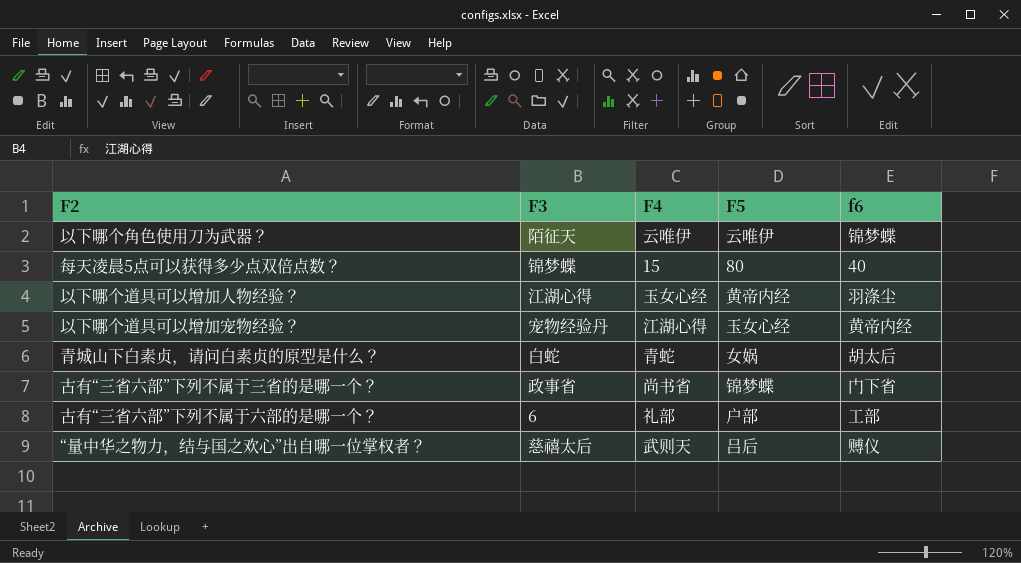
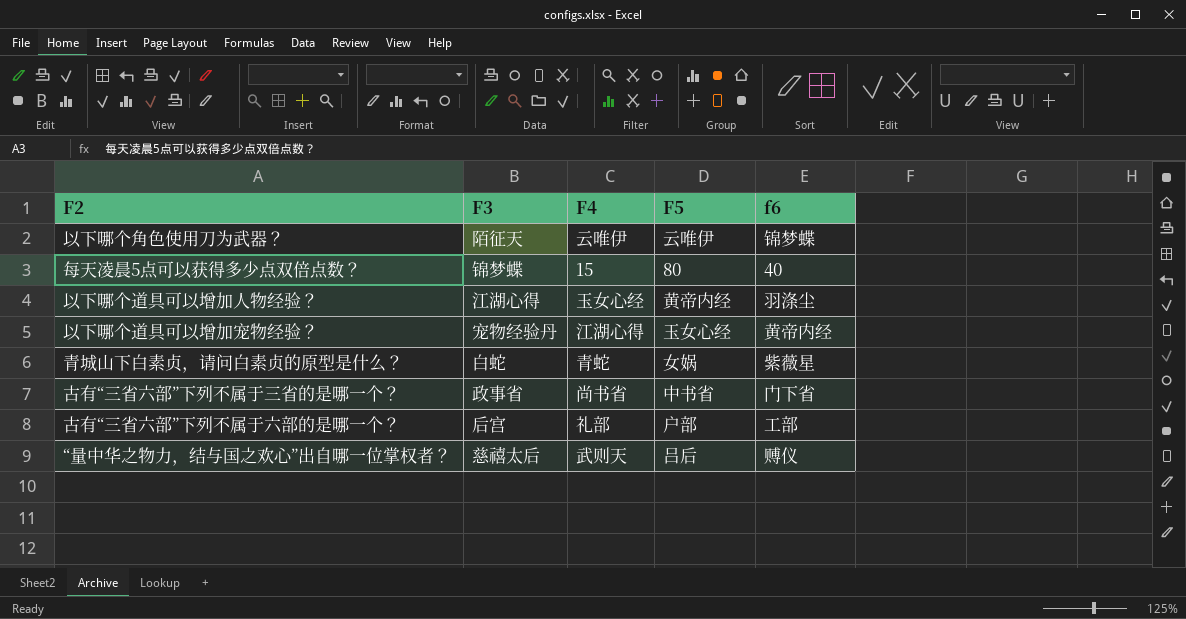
青城山下白素贞，请问白素贞的原型是什么？ | f6: 胡太后 -> 紫薇星
古有“三省六部”下列不属于三省的是哪一个？ | F5: 锦梦蝶 -> 中书省
古有“三省六部”下列不属于六部的是哪一个？ | F3: 6 -> 后宫

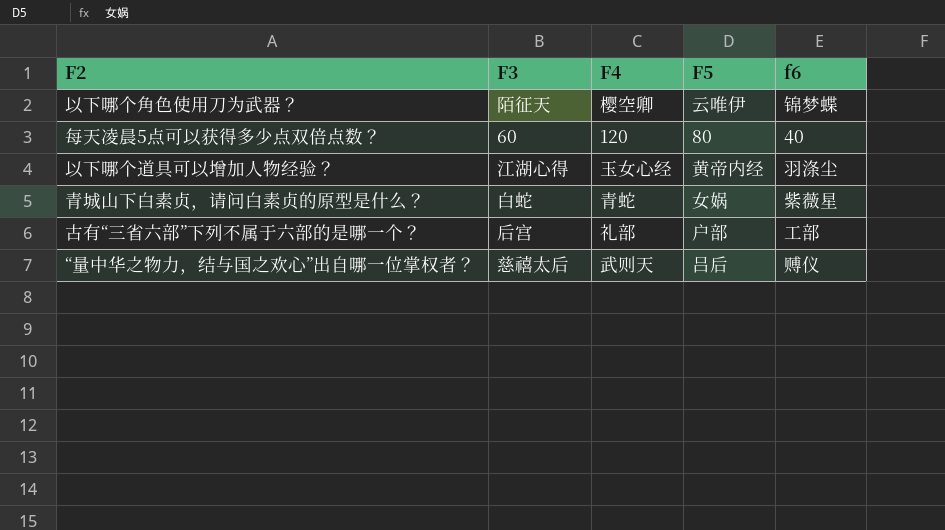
row 以下哪个道具可以增加宠物经验？: 宠物经验丹 | 江湖心得 | 玉女心经 | 黄帝内经 -> none
row 古有“三省六部”下列不属于三省的是哪一个？: 政事省 | 尚书省 | 中书省 | 门下省 -> none
以下哪个角色使用刀为武器？ | F4: 云唯伊 -> 樱空卿
每天凌晨5点可以获得多少点双倍点数？ | F3: 锦梦蝶 -> 60
每天凌晨5点可以获得多少点双倍点数？ | F4: 15 -> 120

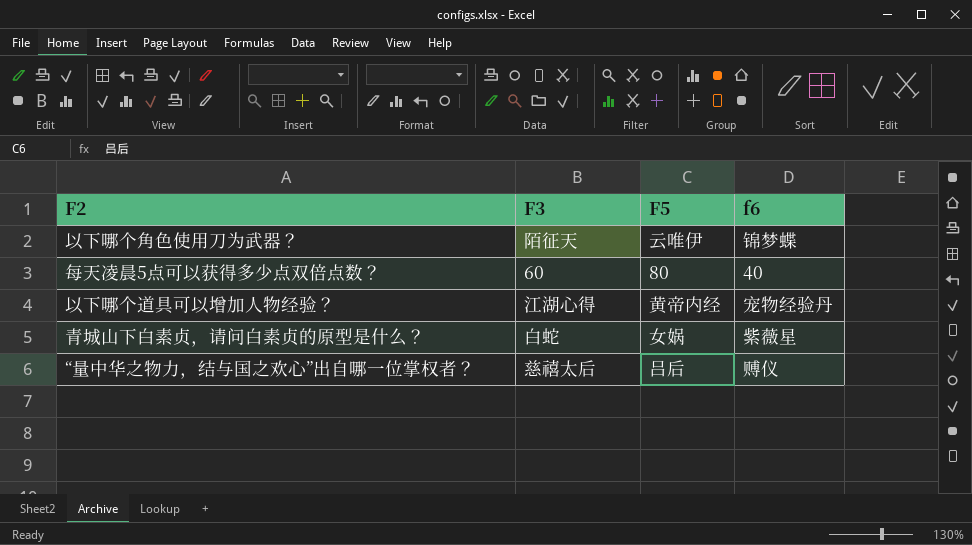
column F4 | position: 3 -> none
row 古有“三省六部”下列不属于六部的是哪一个？: 后宫 | 礼部 | 户部 | 工部 -> none
以下哪个道具可以增加人物经验？ | f6: 羽涤尘 -> 宠物经验丹

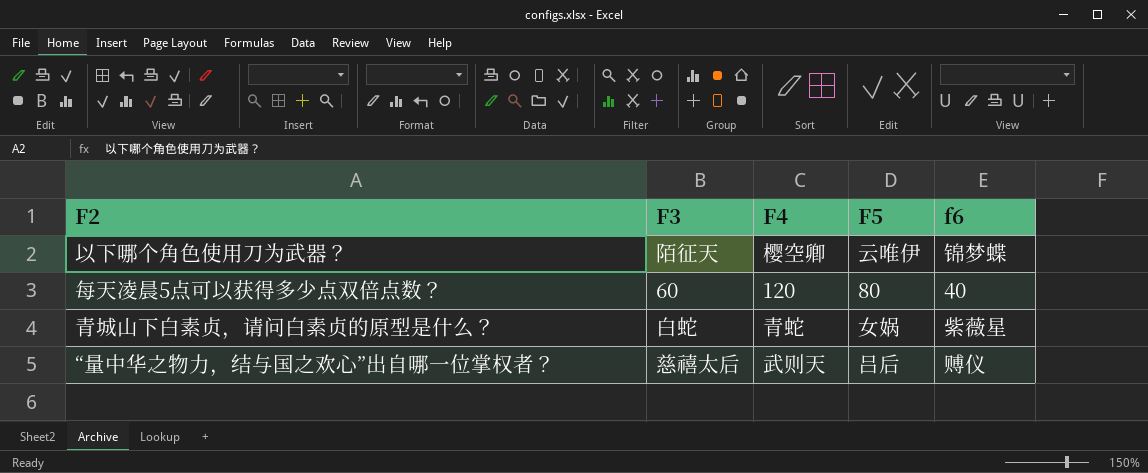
column F4 | position: none -> 3
row 以下哪个道具可以增加人物经验？: 江湖心得 | 黄帝内经 | 宠物经验丹 -> none

